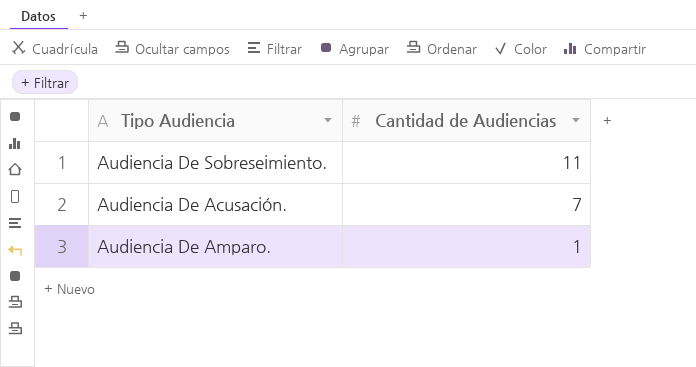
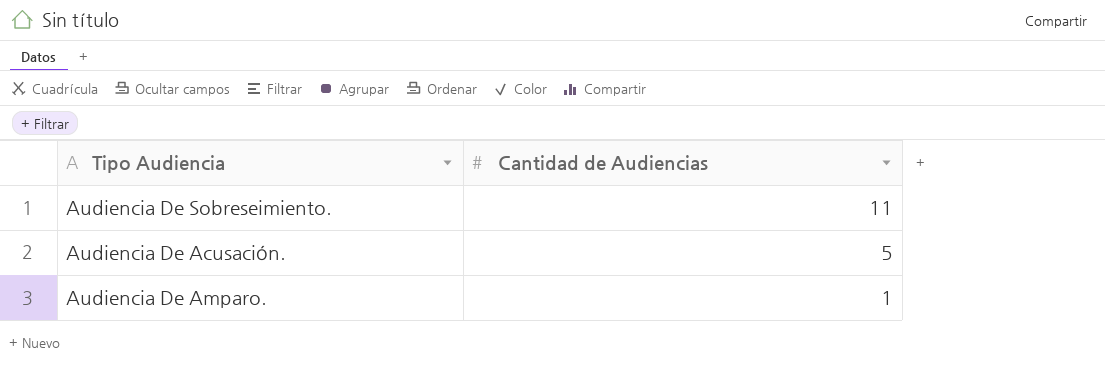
Audiencia De Acusación. | Cantidad de Audiencias: 7 -> 5

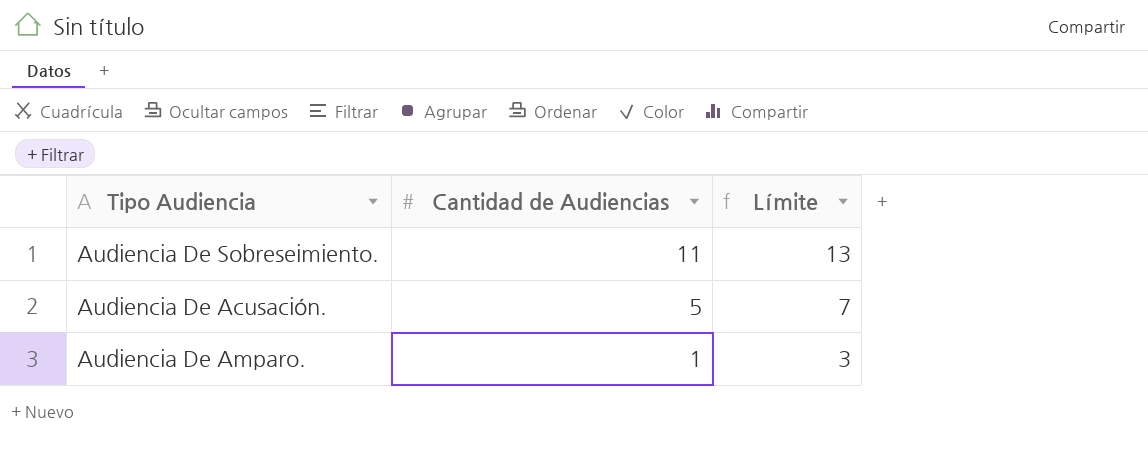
column Límite | formula: none -> [Cantidad de Audiencias] + 2

